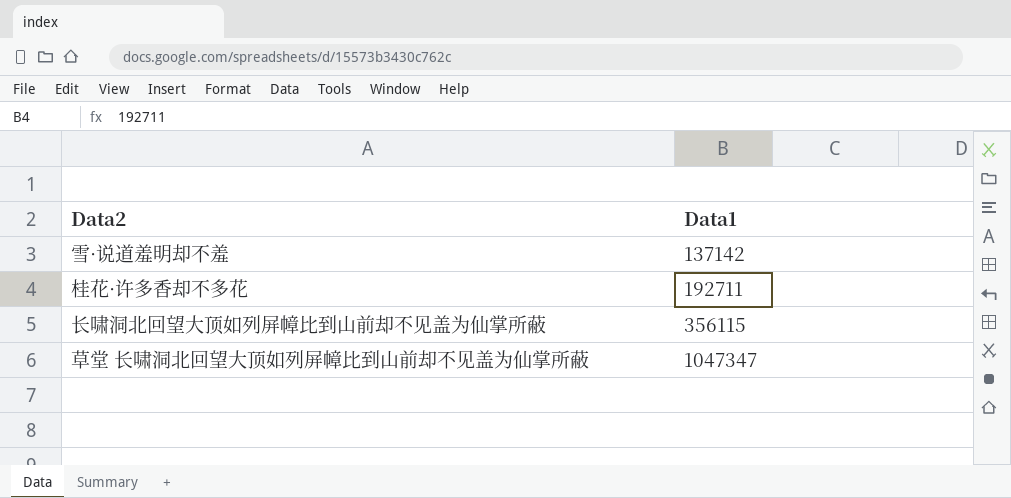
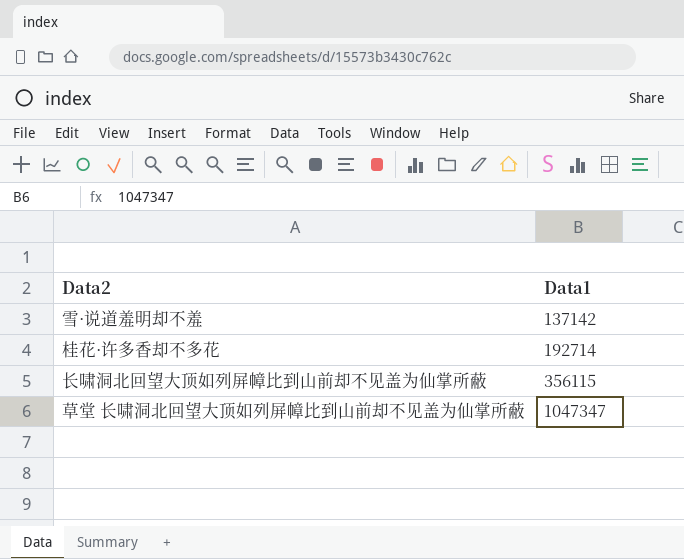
桂花·许多香却不多花 | Data1: 192711 -> 192714

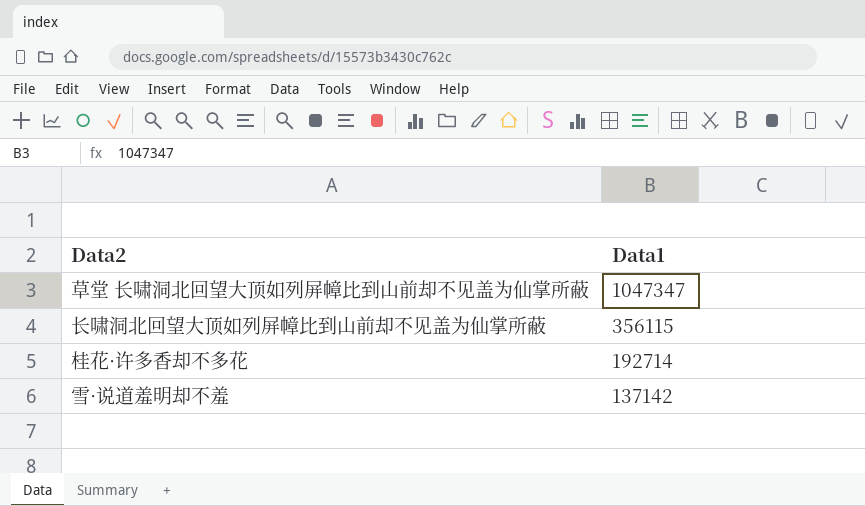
row order: Data1 ascending -> Data1 descending

